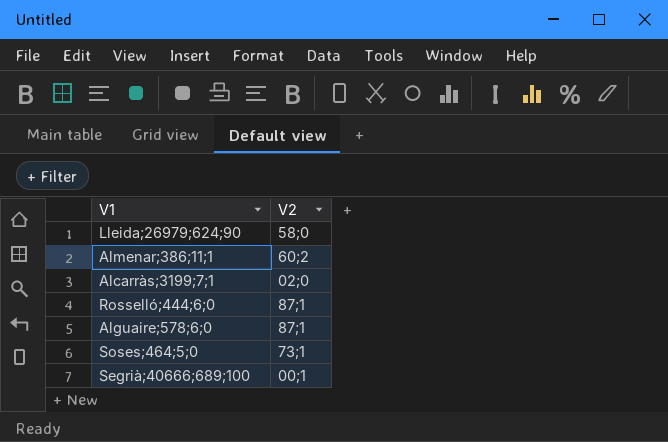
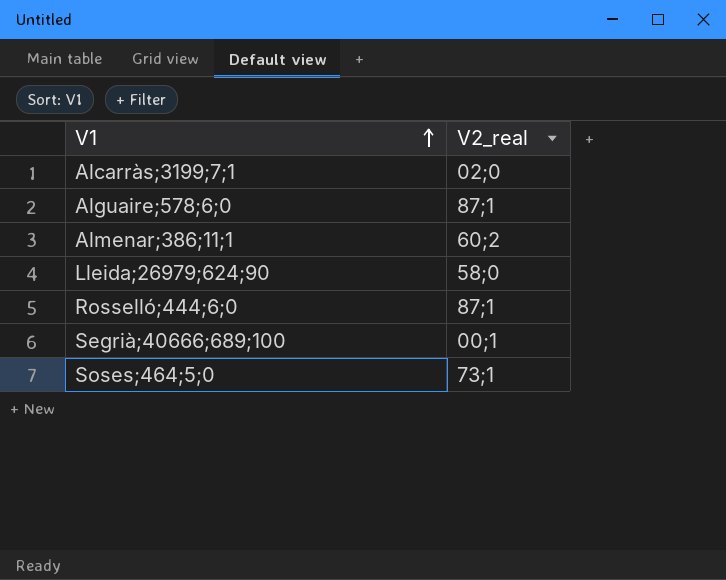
row order: none -> V1 ascending
column name: V2 -> V2_real

